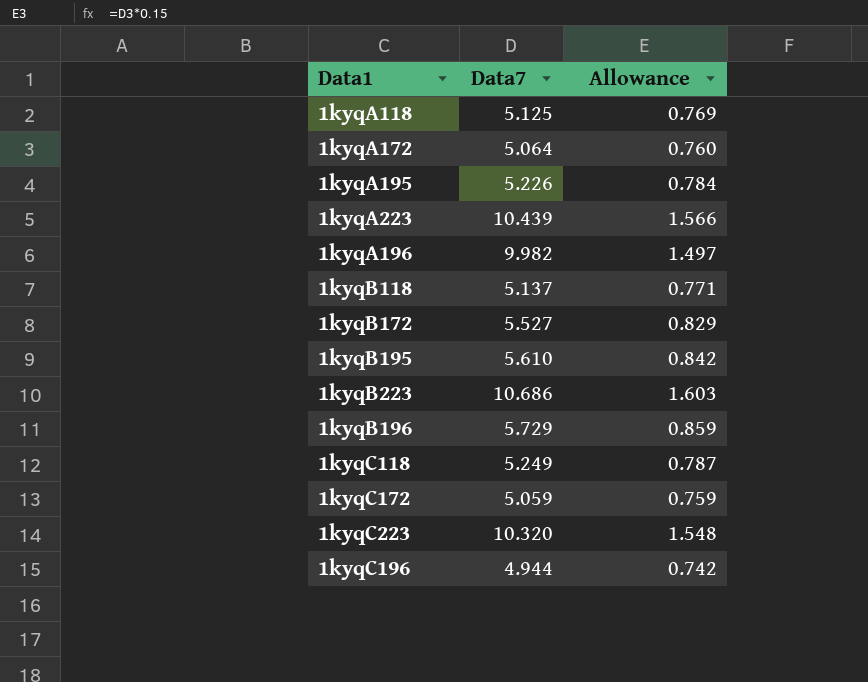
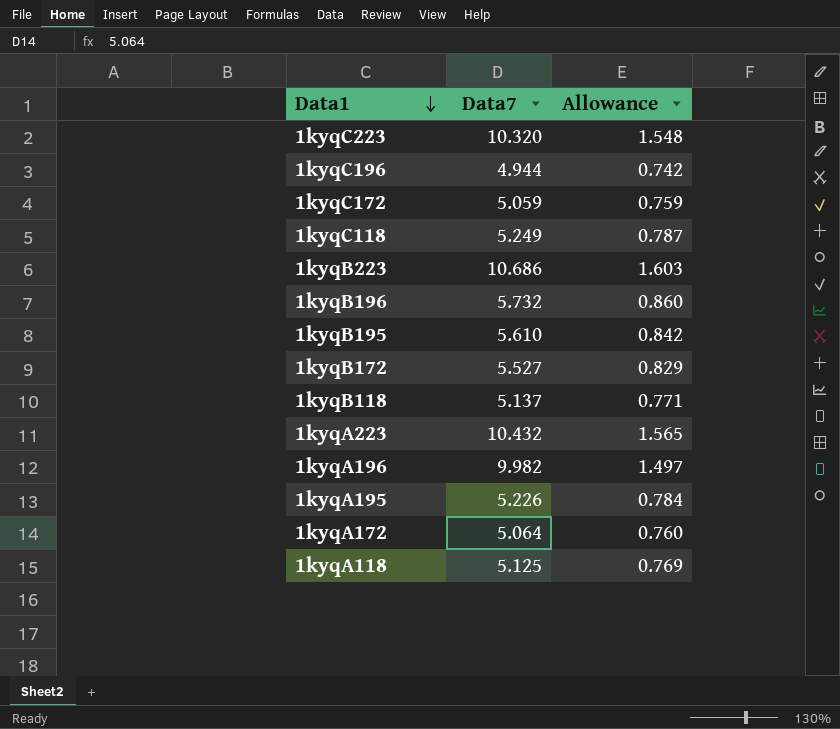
row order: none -> Data1 descending
1kyqB196 | Data7: 5.729 -> 5.732
1kyqB196 | Allowance: 0.859 -> 0.860
1kyqA223 | Data7: 10.439 -> 10.432
1kyqA223 | Allowance: 1.566 -> 1.565

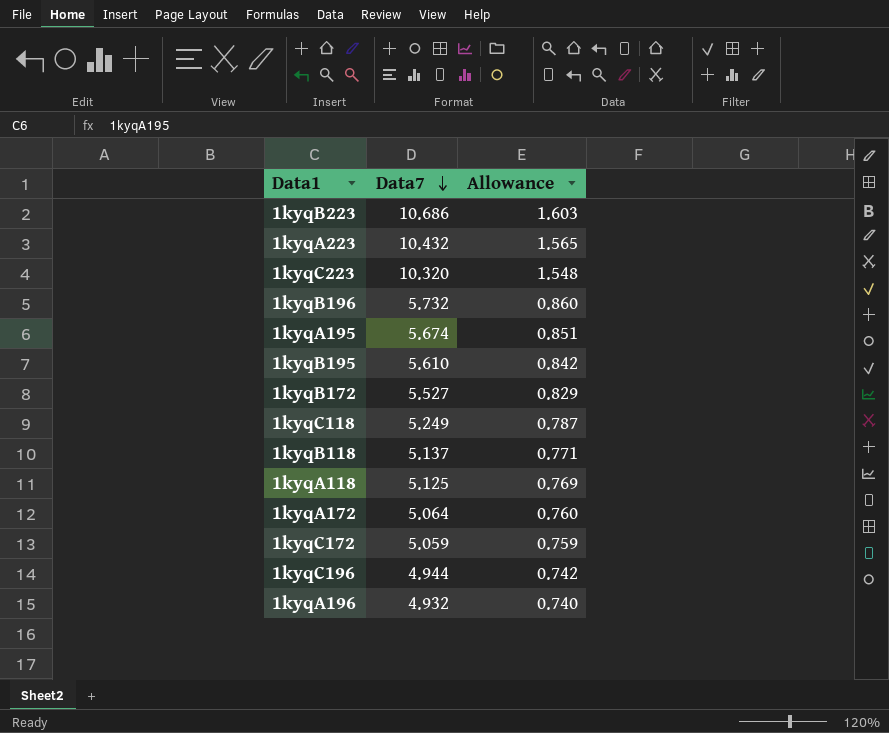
row order: Data1 descending -> Data7 descending
1kyqA195 | Data7: 5.226 -> 5.674
1kyqA195 | Allowance: 0.784 -> 0.851
1kyqA196 | Data7: 9.982 -> 4.932
1kyqA196 | Allowance: 1.497 -> 0.740

